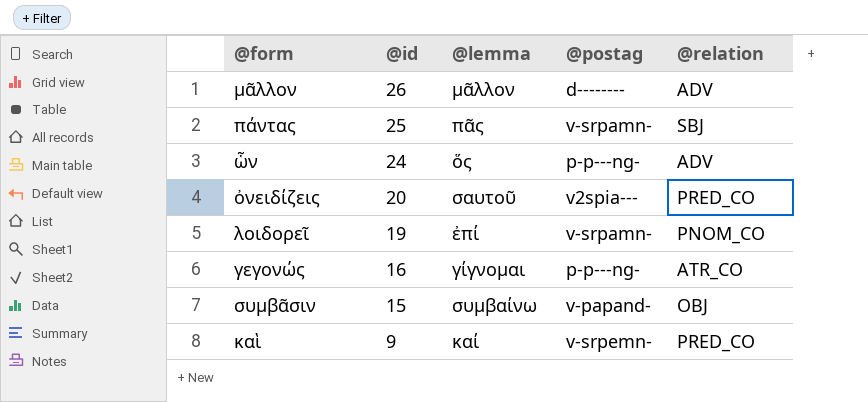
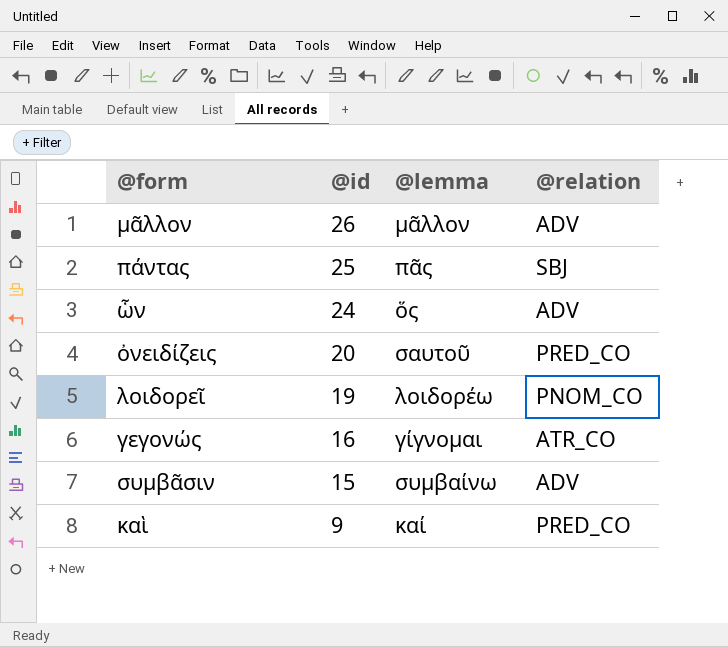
column @postag | position: 4 -> none
λοιδορεῖ | @lemma: ἐπί -> λοιδορέω
συμβᾶσιν | @relation: OBJ -> ADV

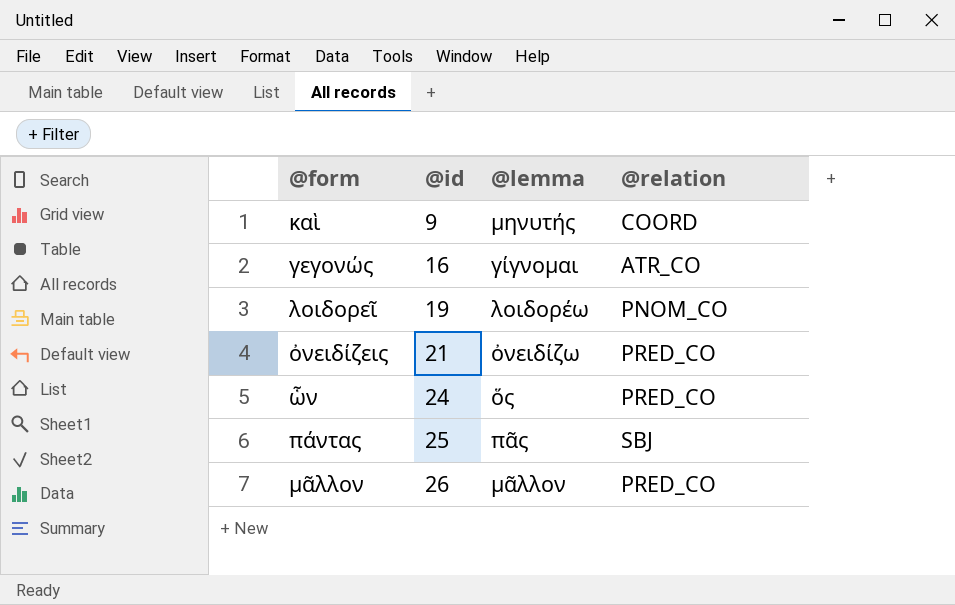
row order: @id descending -> @id ascending
row συμβᾶσιν: 15 | συμβαίνω | ADV -> none
καὶ | @lemma: καί -> μηνυτής
καὶ | @relation: PRED_CO -> COORD
ὀνειδίζεις | @id: 20 -> 21
ὀνειδίζεις | @lemma: σαυτοῦ -> ὀνειδίζω
ὧν | @relation: ADV -> PRED_CO
μᾶλλον | @relation: ADV -> PRED_CO

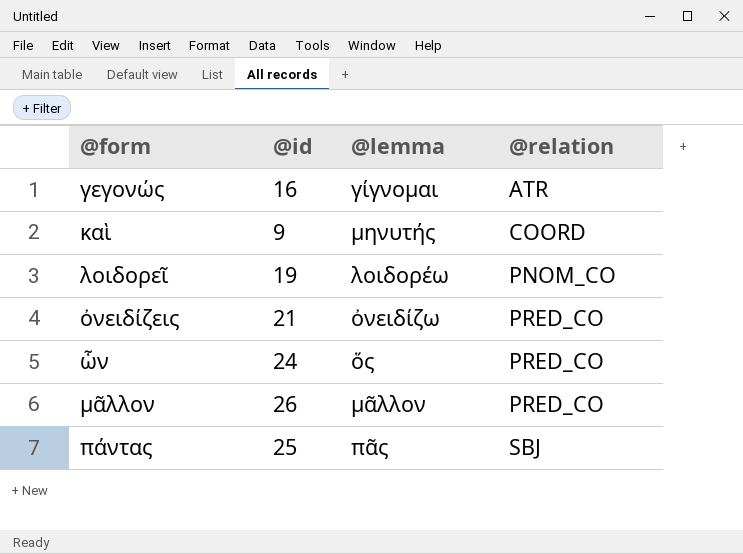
row order: @id ascending -> @relation ascending
γεγονώς | @relation: ATR_CO -> ATR

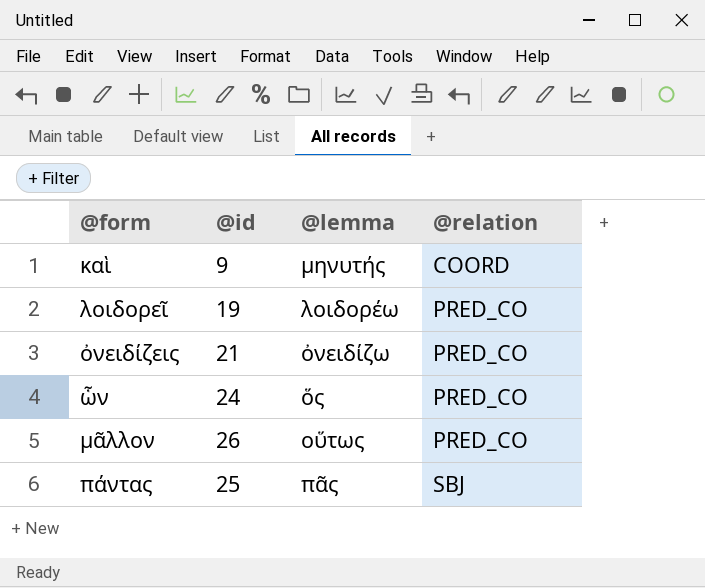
row γεγονώς: 16 | γίγνομαι | ATR -> none
λοιδορεῖ | @relation: PNOM_CO -> PRED_CO
μᾶλλον | @lemma: μᾶλλον -> οὕτως

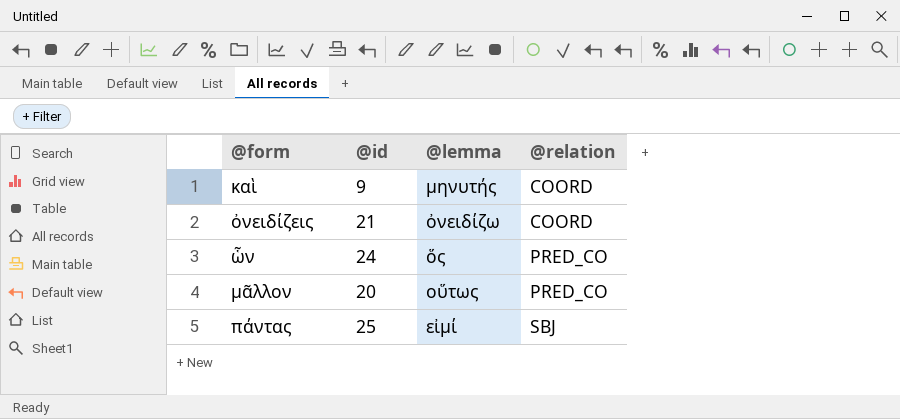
row λοιδορεῖ: 19 | λοιδορέω | PRED_CO -> none
ὀνειδίζεις | @relation: PRED_CO -> COORD
μᾶλλον | @id: 26 -> 20
πάντας | @lemma: πᾶς -> εἰμί

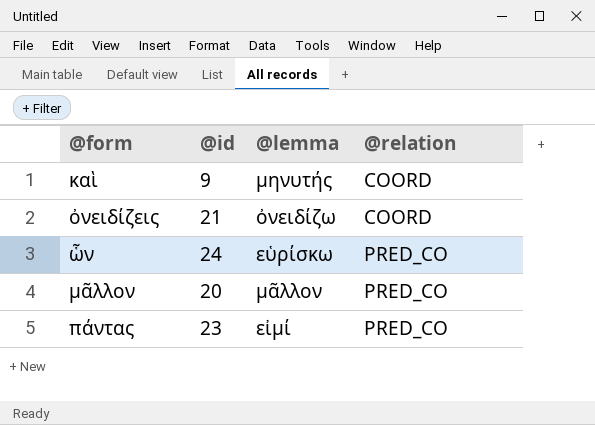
ὧν | @lemma: ὅς -> εὑρίσκω
μᾶλλον | @lemma: οὕτως -> μᾶλλον
πάντας | @id: 25 -> 23
πάντας | @relation: SBJ -> PRED_CO

